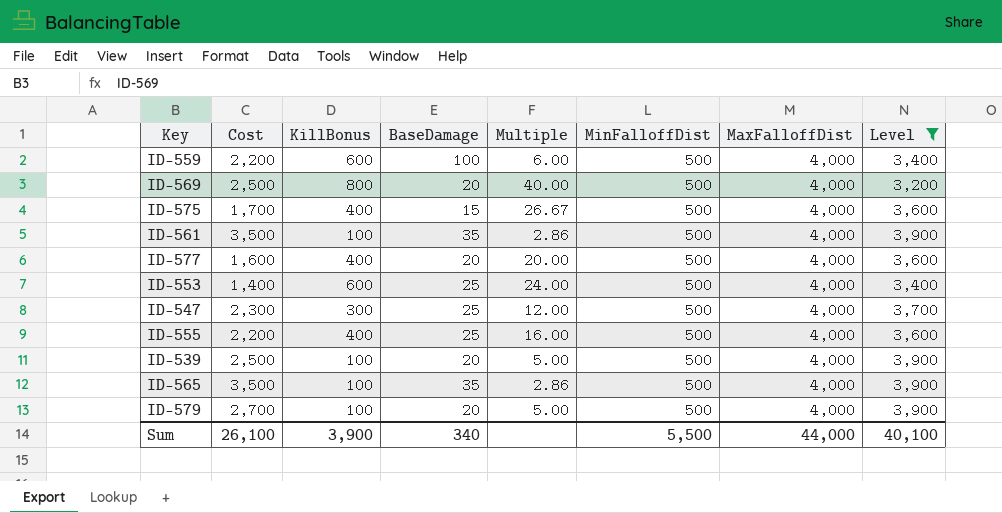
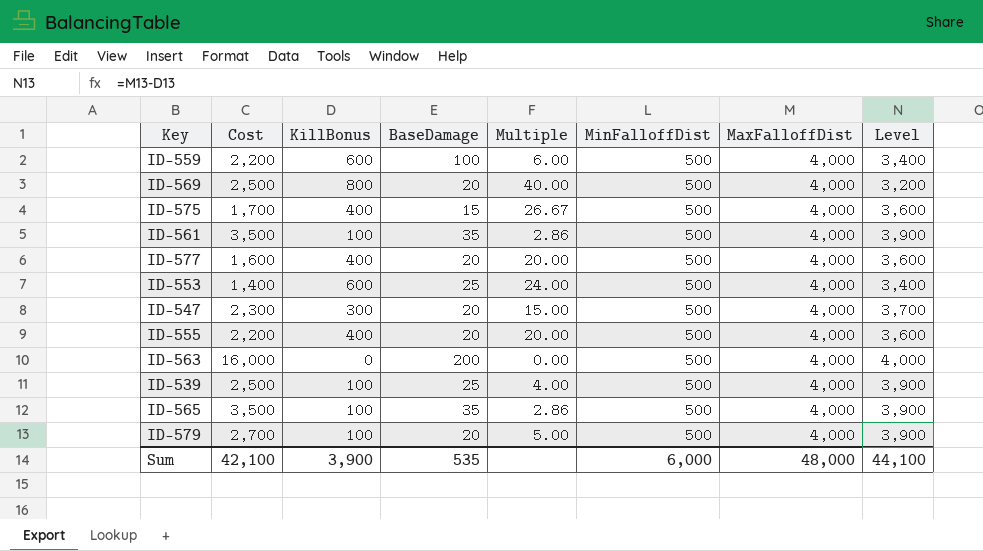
filter: Level != 4,000 -> none
ID-547 | BaseDamage: 25 -> 20
ID-547 | Multiple: 12.00 -> 15.00
ID-555 | BaseDamage: 25 -> 20
ID-555 | Multiple: 16.00 -> 20.00
ID-539 | BaseDamage: 20 -> 25
ID-539 | Multiple: 5.00 -> 4.00
Sum | Cost: 26,100 -> 42,100
Sum | BaseDamage: 340 -> 535
Sum | MinFalloffDist: 5,500 -> 6,000
Sum | MaxFalloffDist: 44,000 -> 48,000
Sum | Level: 40,100 -> 44,100

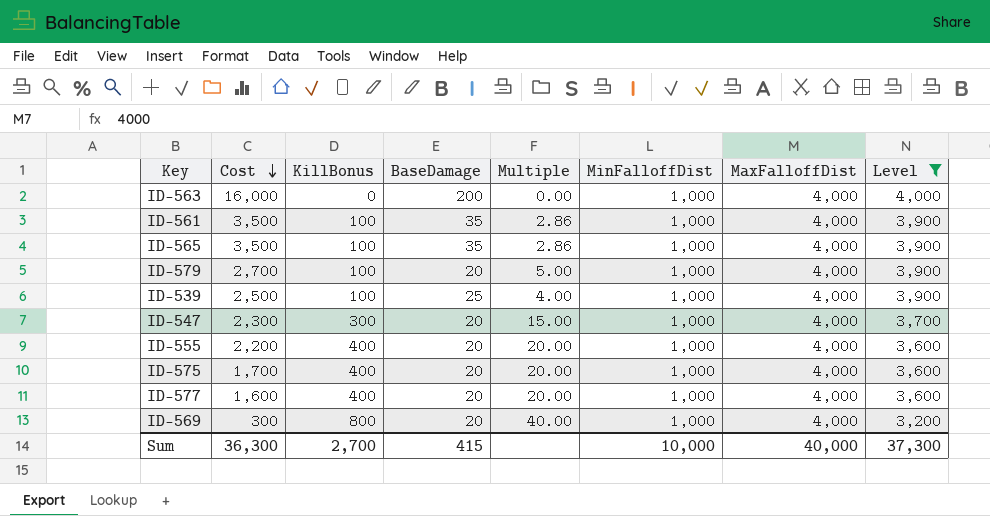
filter: none -> Level != 3,400
row order: none -> Cost descending
ID-563 | MinFalloffDist: 500 -> 1,000
ID-561 | MinFalloffDist: 500 -> 1,000
ID-565 | MinFalloffDist: 500 -> 1,000
ID-579 | MinFalloffDist: 500 -> 1,000
ID-539 | MinFalloffDist: 500 -> 1,000
ID-547 | MinFalloffDist: 500 -> 1,000
ID-555 | MinFalloffDist: 500 -> 1,000
ID-575 | BaseDamage: 15 -> 20
ID-575 | Multiple: 26.67 -> 20.00
ID-575 | MinFalloffDist: 500 -> 1,000
ID-577 | MinFalloffDist: 500 -> 1,000
ID-569 | Cost: 2,500 -> 300
ID-569 | MinFalloffDist: 500 -> 1,000
Sum | Cost: 42,100 -> 36,300
Sum | KillBonus: 3,900 -> 2,700
Sum | BaseDamage: 535 -> 415
Sum | MinFalloffDist: 6,000 -> 10,000
Sum | MaxFalloffDist: 48,000 -> 40,000
Sum | Level: 44,100 -> 37,300

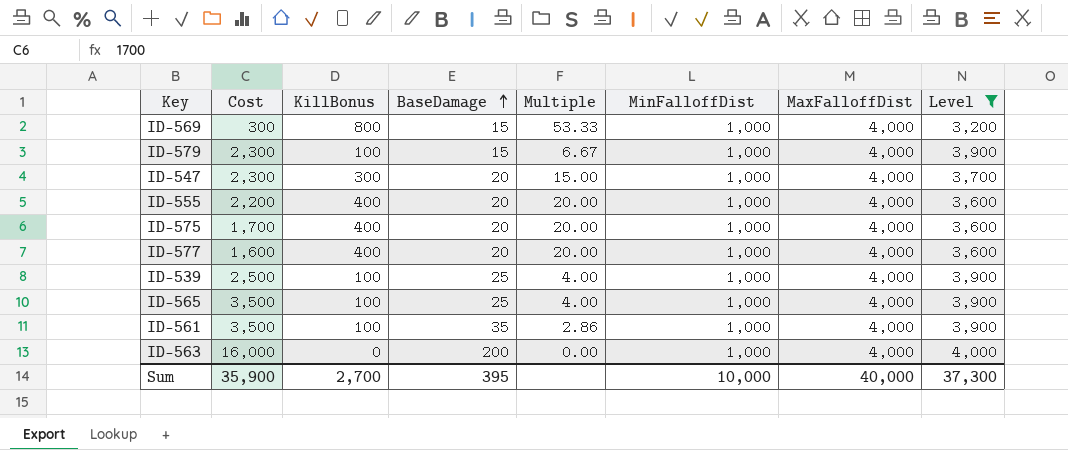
row order: Cost descending -> BaseDamage ascending
ID-569 | BaseDamage: 20 -> 15
ID-569 | Multiple: 40.00 -> 53.33
ID-579 | Cost: 2,700 -> 2,300
ID-579 | BaseDamage: 20 -> 15
ID-579 | Multiple: 5.00 -> 6.67
ID-565 | BaseDamage: 35 -> 25
ID-565 | Multiple: 2.86 -> 4.00
Sum | Cost: 36,300 -> 35,900
Sum | BaseDamage: 415 -> 395

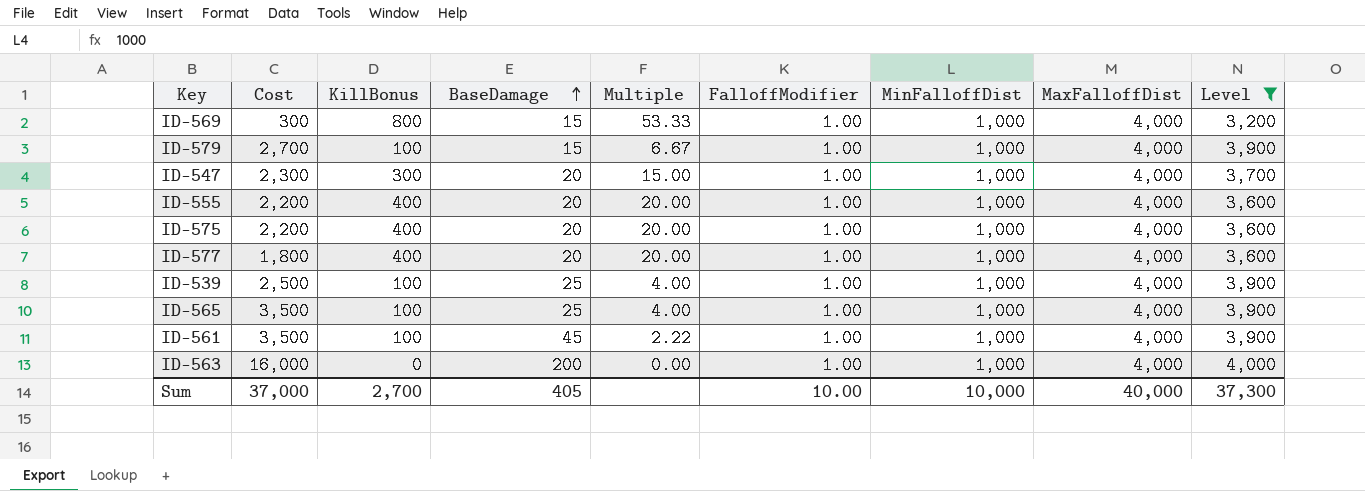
column FalloffModifier | position: none -> 6
ID-579 | Cost: 2,300 -> 2,700
ID-575 | Cost: 1,700 -> 2,200
ID-577 | Cost: 1,600 -> 1,800
ID-561 | BaseDamage: 35 -> 45
ID-561 | Multiple: 2.86 -> 2.22
Sum | Cost: 35,900 -> 37,000
Sum | BaseDamage: 395 -> 405

